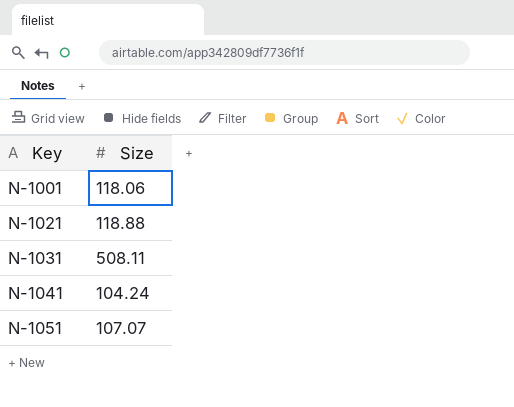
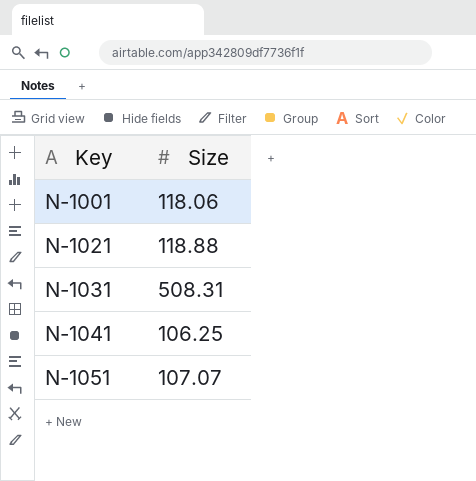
N-1031 | Size: 508.11 -> 508.31
N-1041 | Size: 104.24 -> 106.25

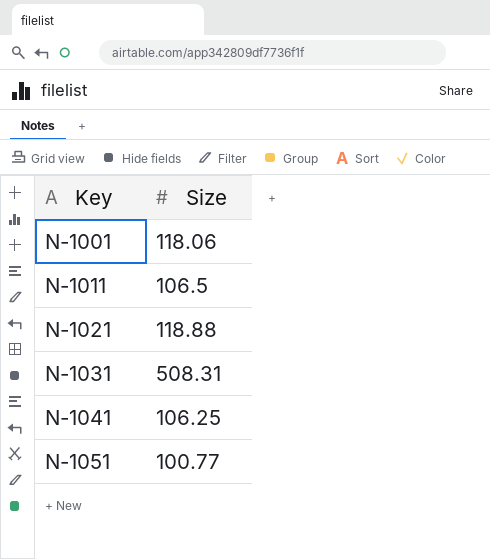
row N-1011: none -> 106.5
N-1051 | Size: 107.07 -> 100.77

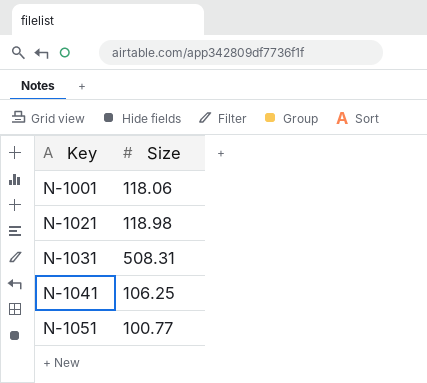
row N-1011: 106.5 -> none
N-1021 | Size: 118.88 -> 118.98

